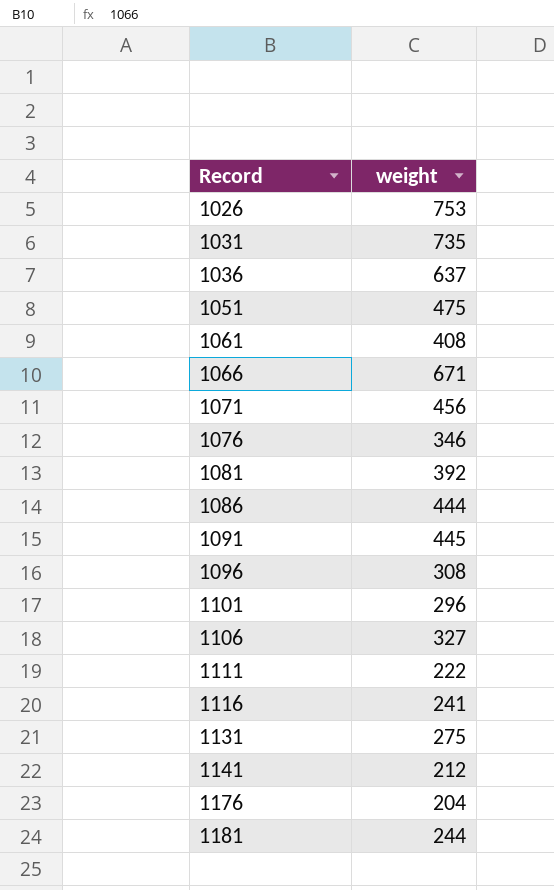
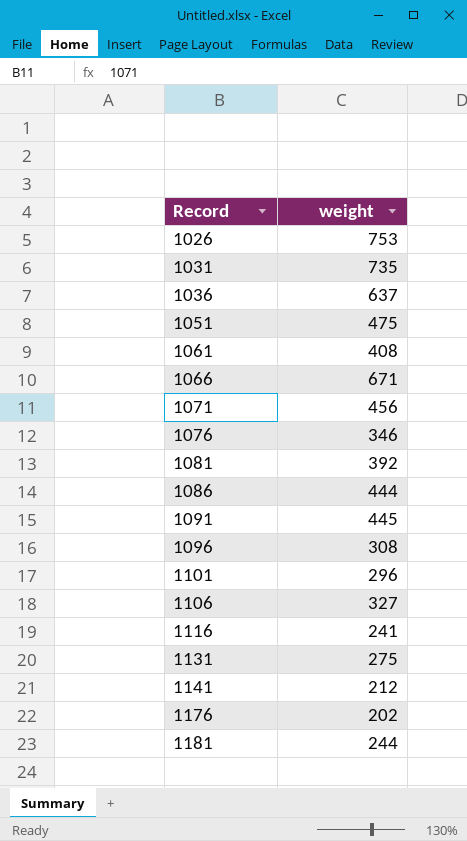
row 1111: 222 -> none
1176 | weight: 204 -> 202

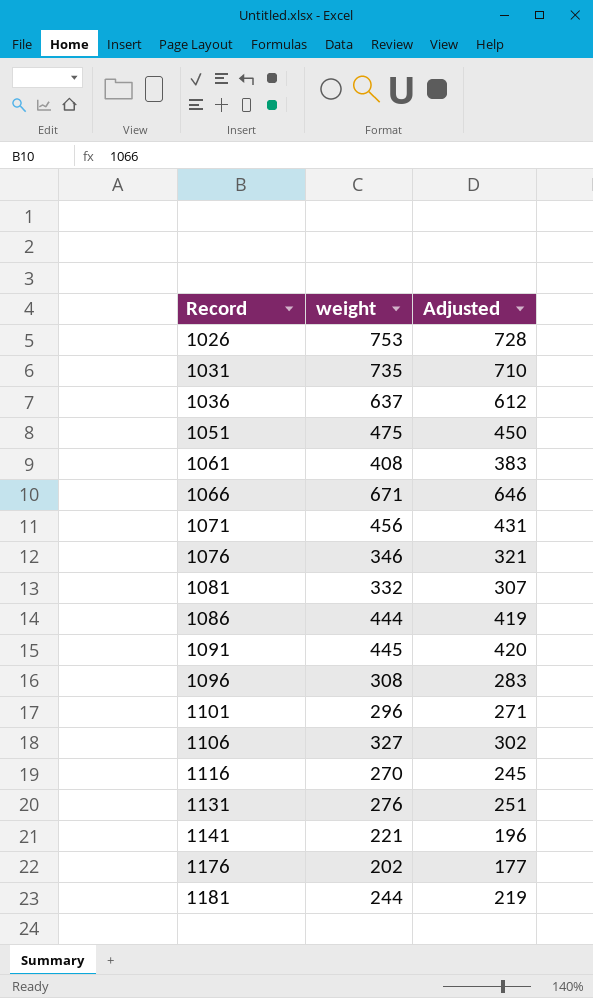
column Adjusted | formula: none -> [weight] - 25
1081 | weight: 392 -> 332
1116 | weight: 241 -> 270
1131 | weight: 275 -> 276
1141 | weight: 212 -> 221

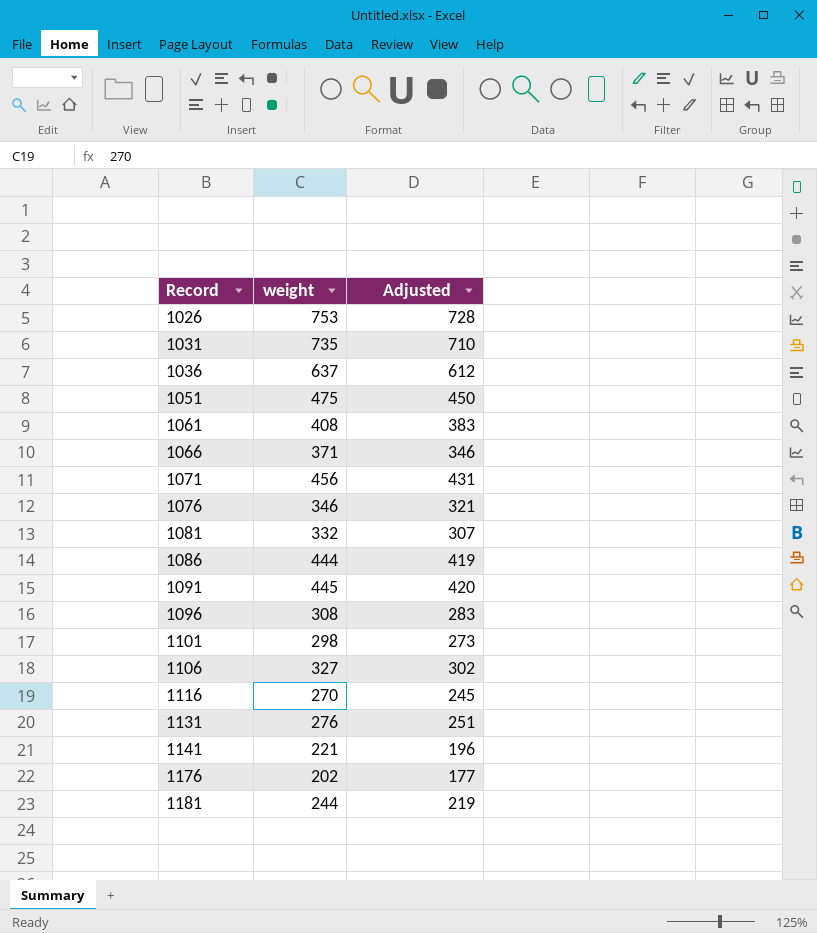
1066 | weight: 671 -> 371
1066 | Adjusted: 646 -> 346
1101 | weight: 296 -> 298
1101 | Adjusted: 271 -> 273

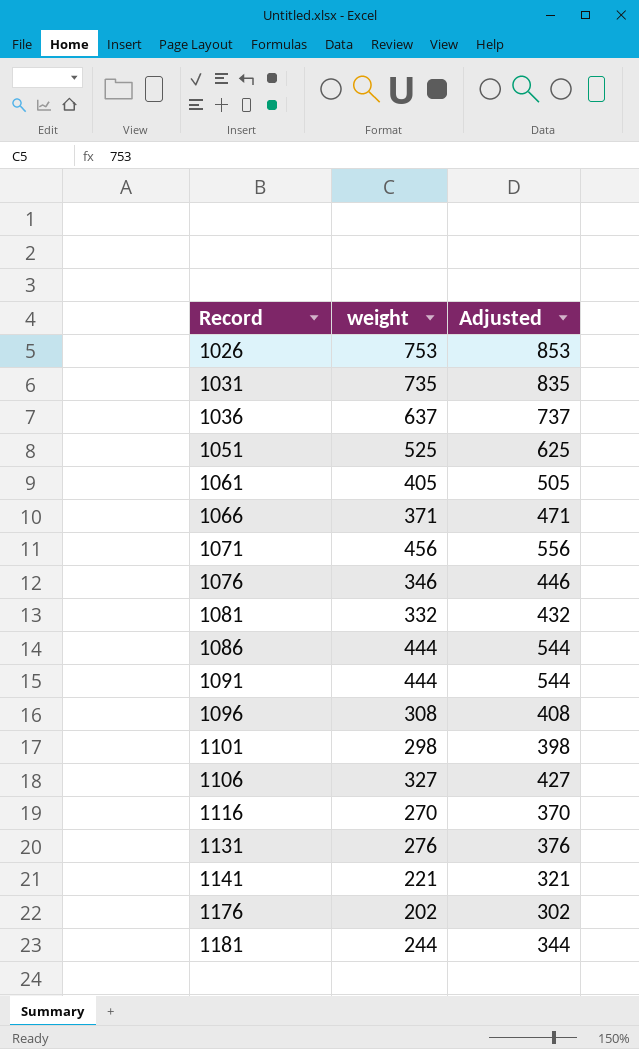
column Adjusted | formula: [weight] - 25 -> [weight] + 100
1051 | weight: 475 -> 525
1061 | weight: 408 -> 405
1091 | weight: 445 -> 444

